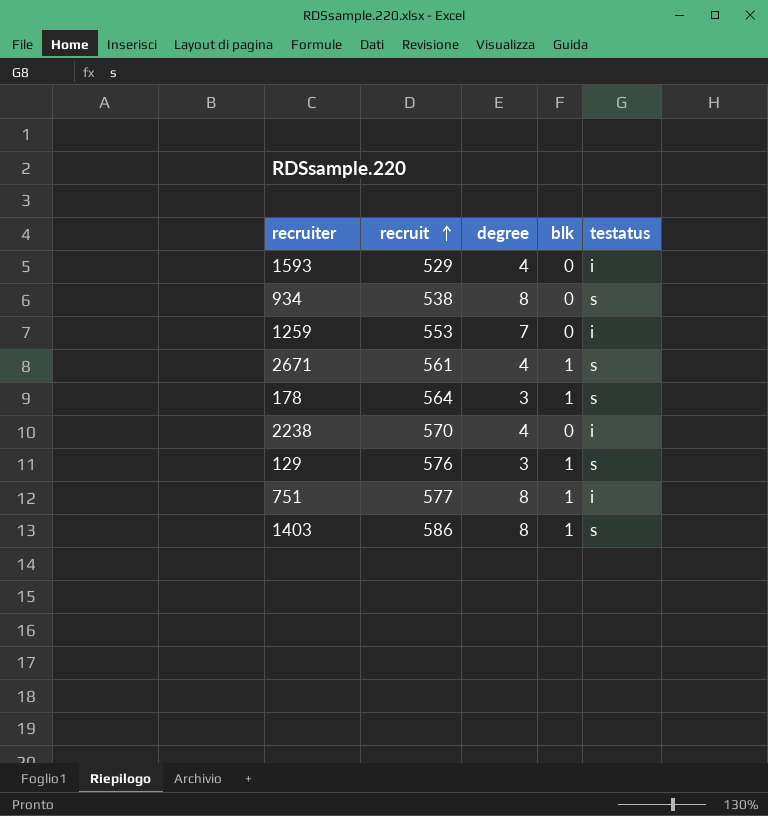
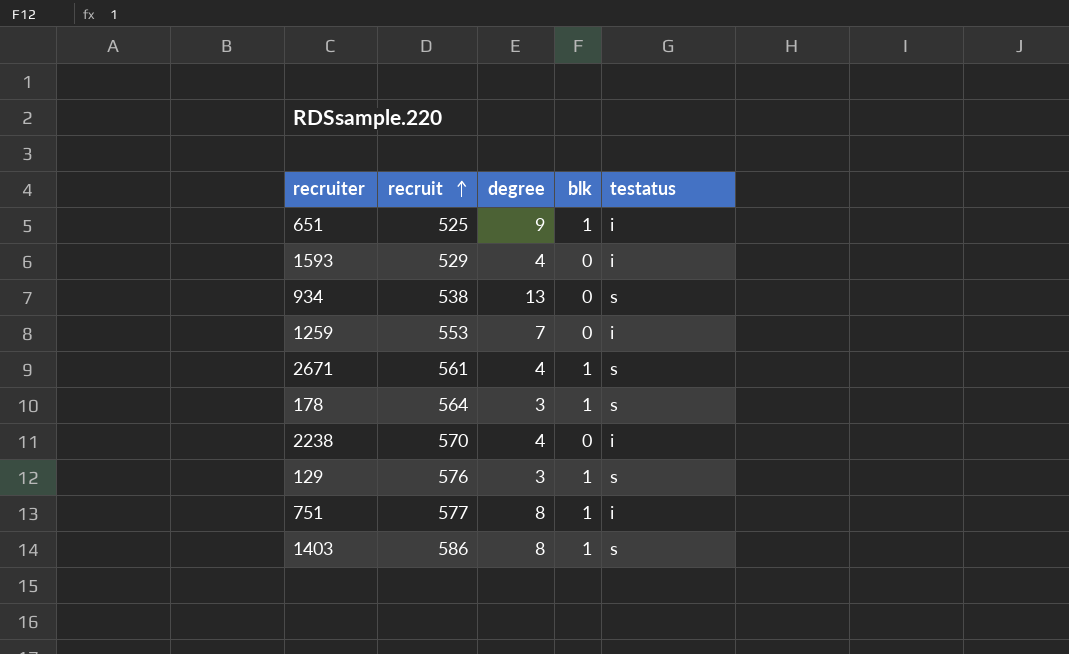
row 651: none -> 525 | 9 | 1 | i
934 | degree: 8 -> 13

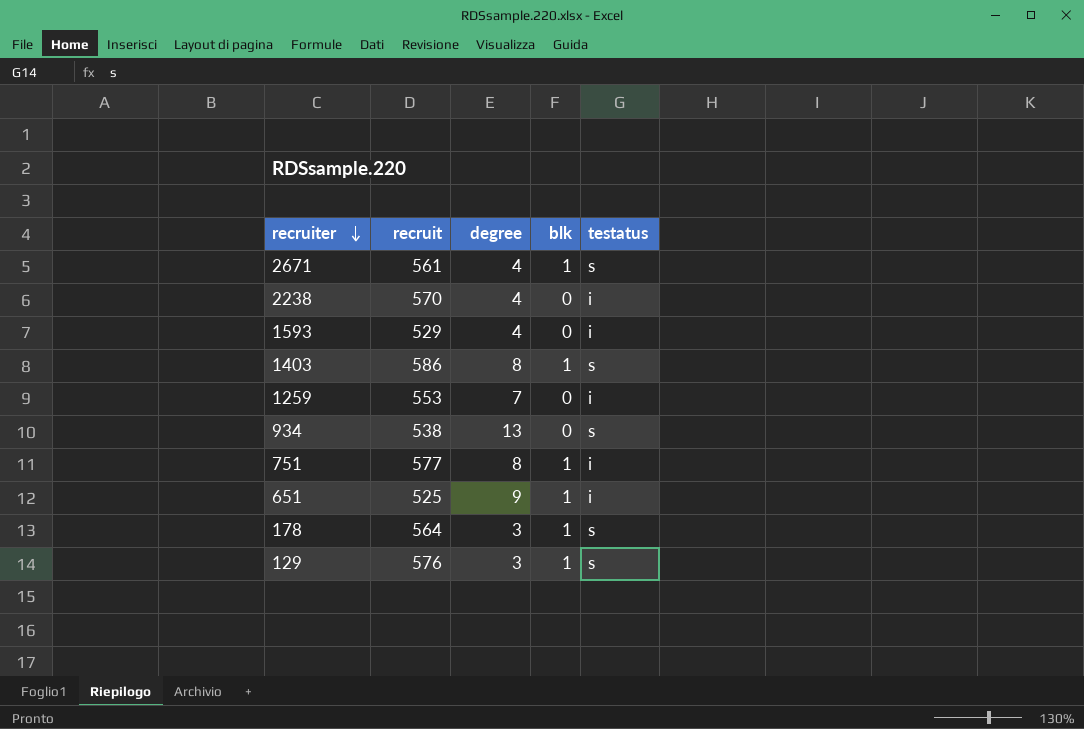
row order: recruit ascending -> recruiter descending

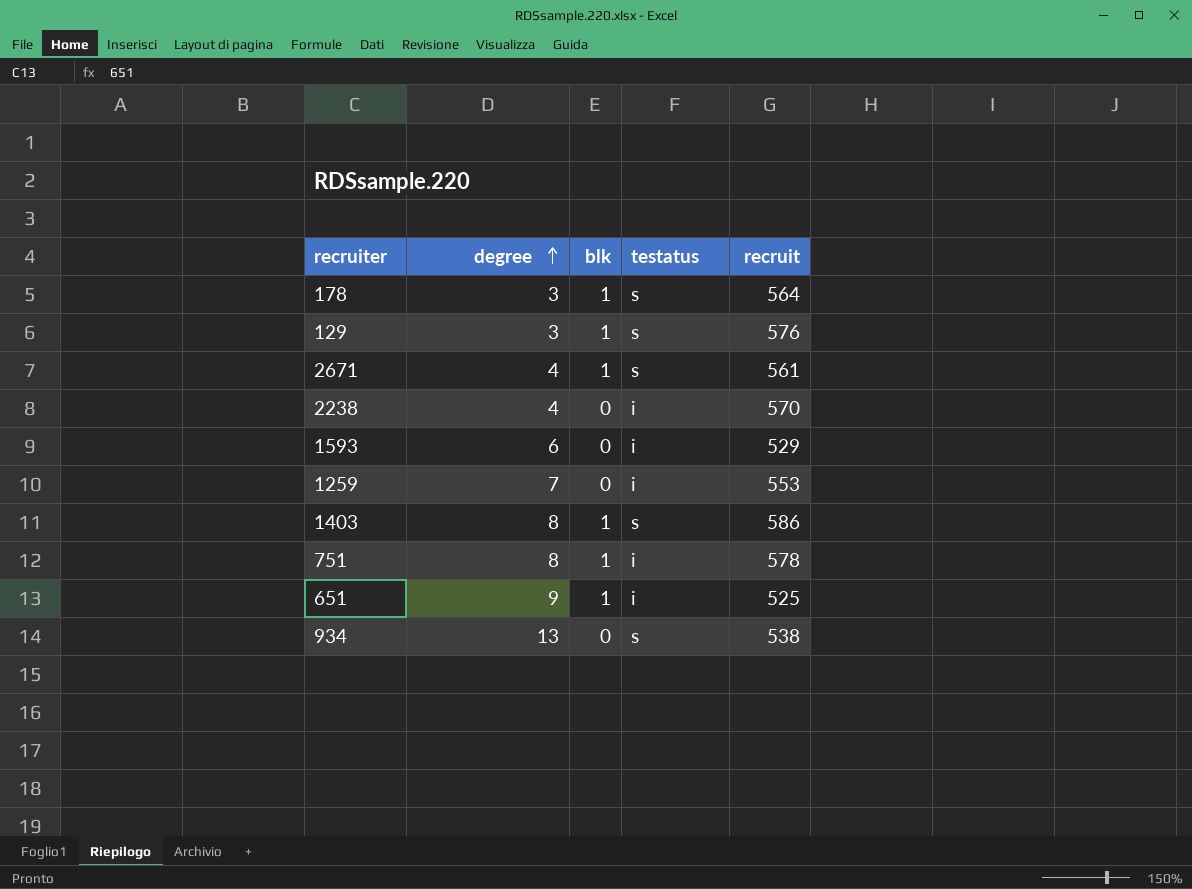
row order: recruiter descending -> degree ascending
column recruit | position: 2 -> 5
1593 | degree: 4 -> 6
751 | recruit: 577 -> 578

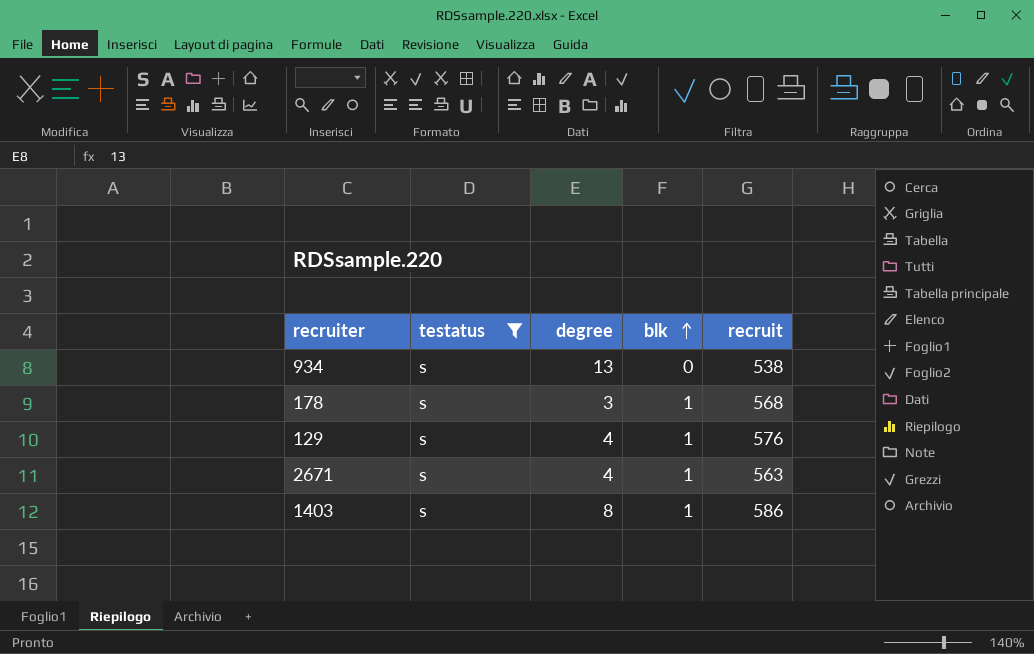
filter: none -> testatus = s
row order: degree ascending -> blk ascending
column testatus | position: 4 -> 2
178 | recruit: 564 -> 568
129 | degree: 3 -> 4
2671 | recruit: 561 -> 563

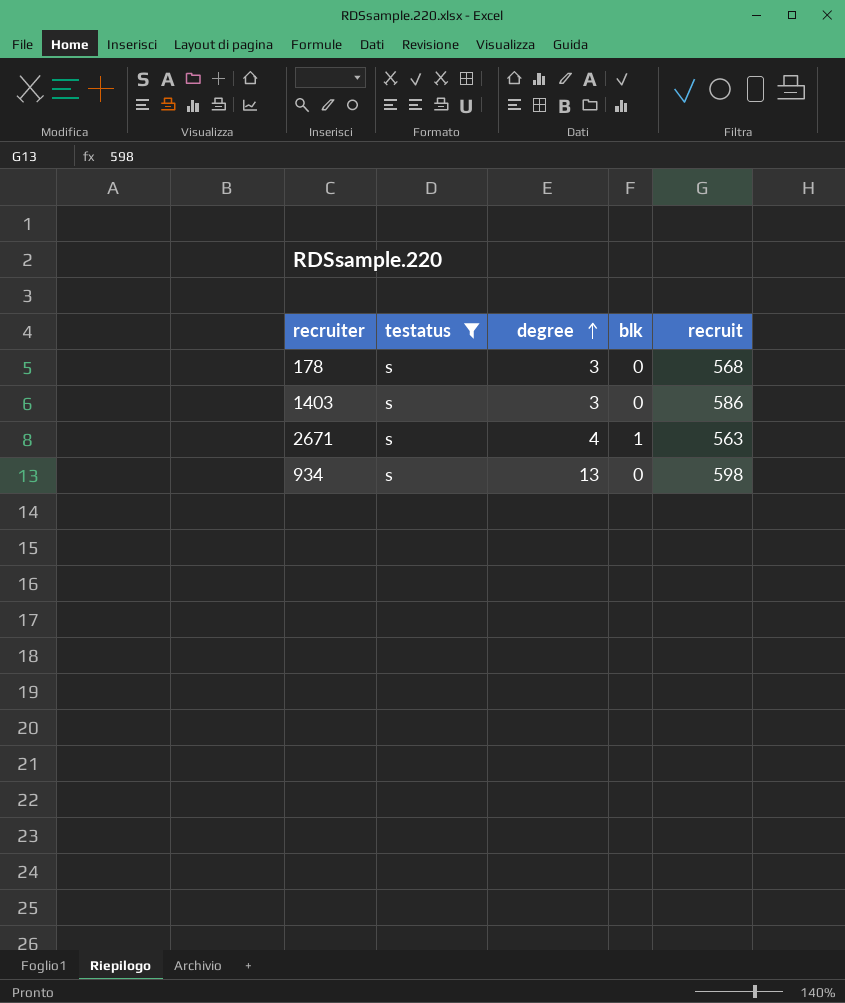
row order: blk ascending -> degree ascending
row 129: s | 4 | 1 | 576 -> none
178 | blk: 1 -> 0
1403 | degree: 8 -> 3
1403 | blk: 1 -> 0
934 | recruit: 538 -> 598

